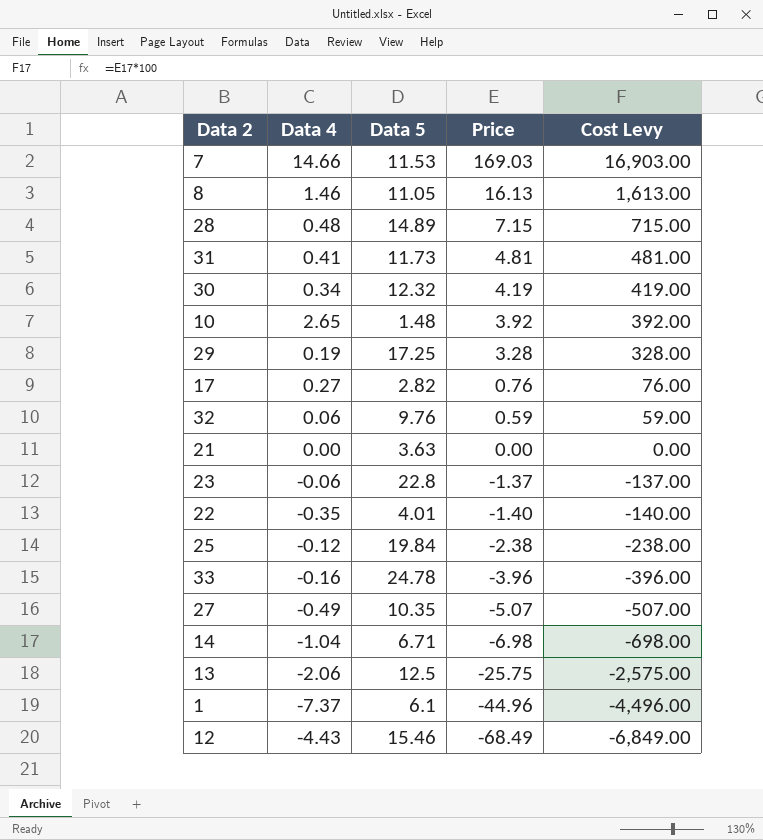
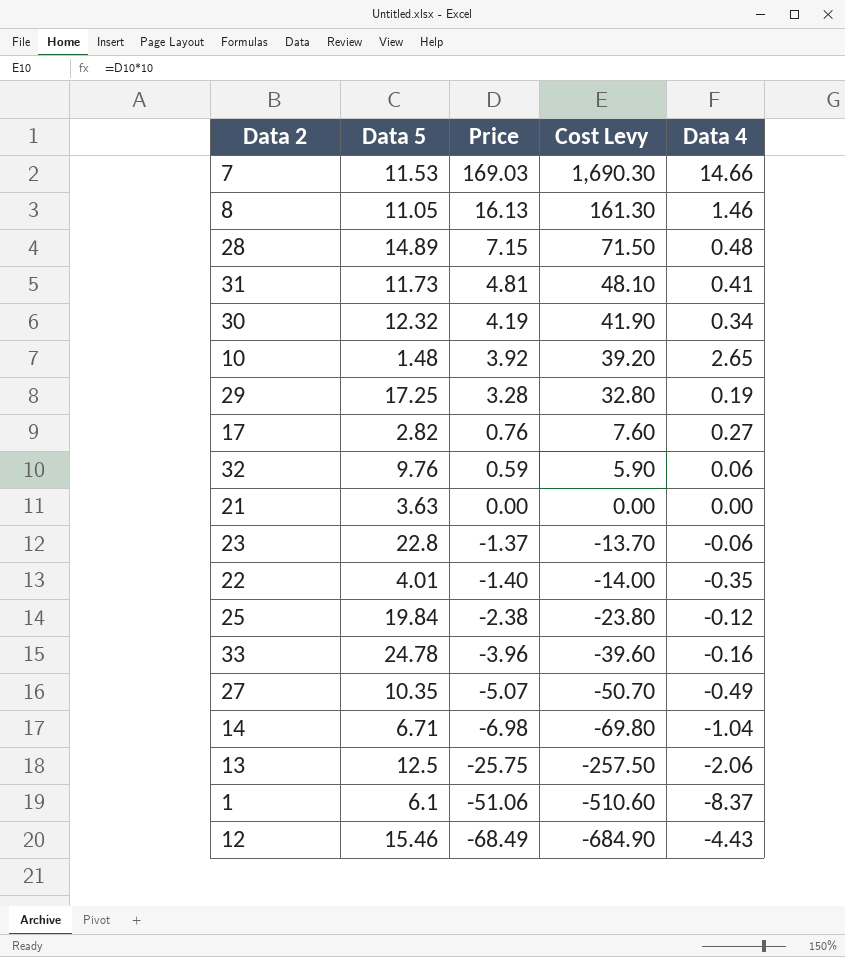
column Cost Levy | formula: [Price] * 100 -> [Price] * 10
column Data 4 | position: 2 -> 5
1 | Price: -44.96 -> -51.06
1 | Data 4: -7.37 -> -8.37

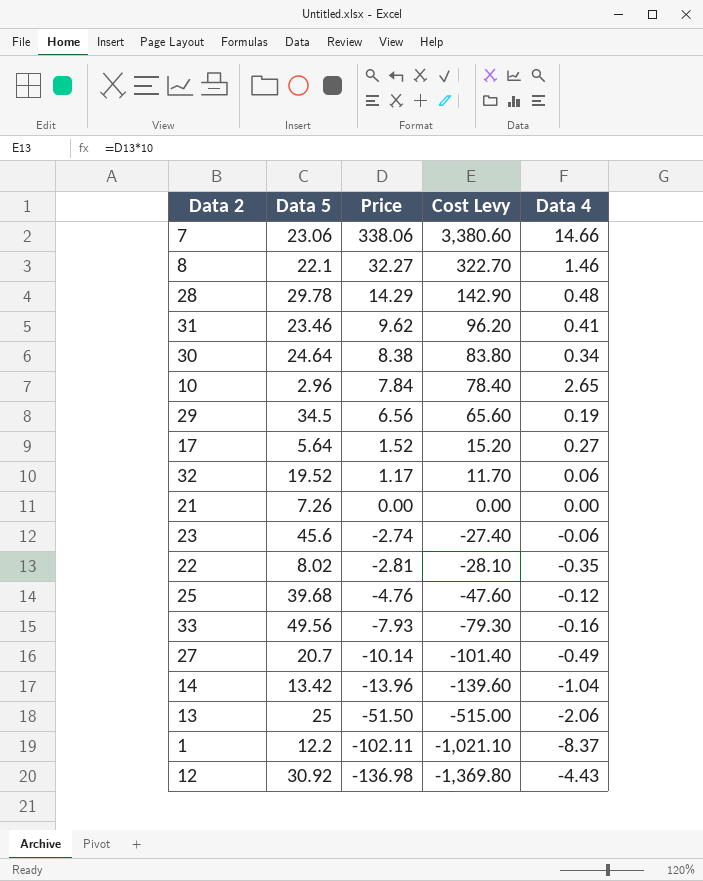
7 | Data 5: 11.53 -> 23.06
7 | Price: 169.03 -> 338.06
7 | Cost Levy: 1,690.30 -> 3,380.60
8 | Data 5: 11.05 -> 22.1
8 | Price: 16.13 -> 32.27
8 | Cost Levy: 161.30 -> 322.70
28 | Data 5: 14.89 -> 29.78
28 | Price: 7.15 -> 14.29
28 | Cost Levy: 71.50 -> 142.90
31 | Data 5: 11.73 -> 23.46
31 | Price: 4.81 -> 9.62
31 | Cost Levy: 48.10 -> 96.20
30 | Data 5: 12.32 -> 24.64
30 | Price: 4.19 -> 8.38
30 | Cost Levy: 41.90 -> 83.80
10 | Data 5: 1.48 -> 2.96
10 | Price: 3.92 -> 7.84
10 | Cost Levy: 39.20 -> 78.40
29 | Data 5: 17.25 -> 34.5
29 | Price: 3.28 -> 6.56
29 | Cost Levy: 32.80 -> 65.60
17 | Data 5: 2.82 -> 5.64
17 | Price: 0.76 -> 1.52
17 | Cost Levy: 7.60 -> 15.20
32 | Data 5: 9.76 -> 19.52
32 | Price: 0.59 -> 1.17
32 | Cost Levy: 5.90 -> 11.70
21 | Data 5: 3.63 -> 7.26
23 | Data 5: 22.8 -> 45.6
23 | Price: -1.37 -> -2.74
23 | Cost Levy: -13.70 -> -27.40
22 | Data 5: 4.01 -> 8.02
22 | Price: -1.40 -> -2.81
22 | Cost Levy: -14.00 -> -28.10
25 | Data 5: 19.84 -> 39.68
25 | Price: -2.38 -> -4.76
25 | Cost Levy: -23.80 -> -47.60
33 | Data 5: 24.78 -> 49.56
33 | Price: -3.96 -> -7.93
33 | Cost Levy: -39.60 -> -79.30
27 | Data 5: 10.35 -> 20.7
27 | Price: -5.07 -> -10.14
27 | Cost Levy: -50.70 -> -101.40
14 | Data 5: 6.71 -> 13.42
14 | Price: -6.98 -> -13.96
14 | Cost Levy: -69.80 -> -139.60
13 | Data 5: 12.5 -> 25
13 | Price: -25.75 -> -51.50
13 | Cost Levy: -257.50 -> -515.00
1 | Data 5: 6.1 -> 12.2
1 | Price: -51.06 -> -102.11
1 | Cost Levy: -510.60 -> -1,021.10
12 | Data 5: 15.46 -> 30.92
12 | Price: -68.49 -> -136.98
12 | Cost Levy: -684.90 -> -1,369.80

